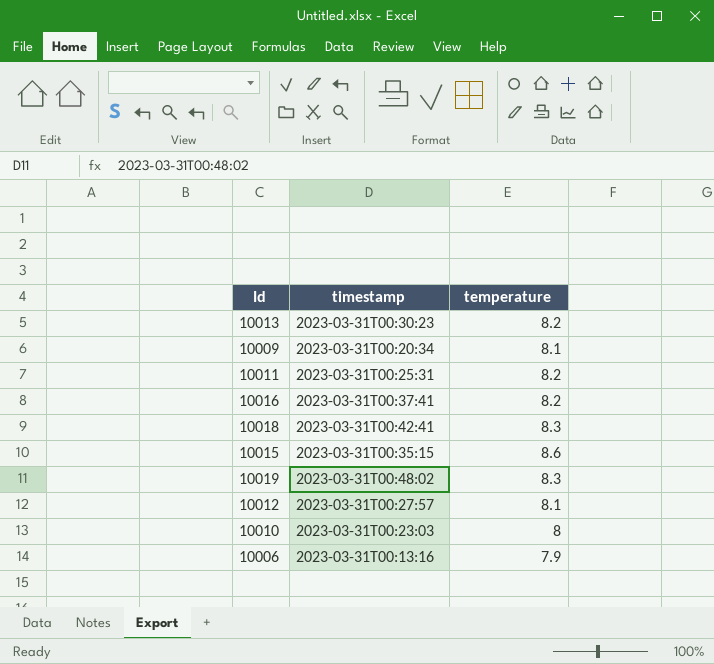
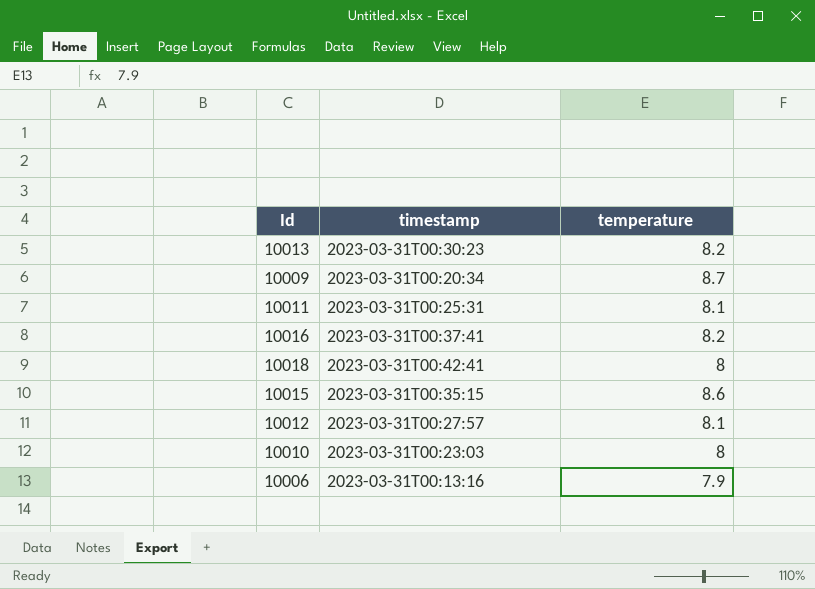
row 10019: 2023-03-31T00:48:02 | 8.3 -> none
10009 | temperature: 8.1 -> 8.7
10011 | temperature: 8.2 -> 8.1
10018 | temperature: 8.3 -> 8

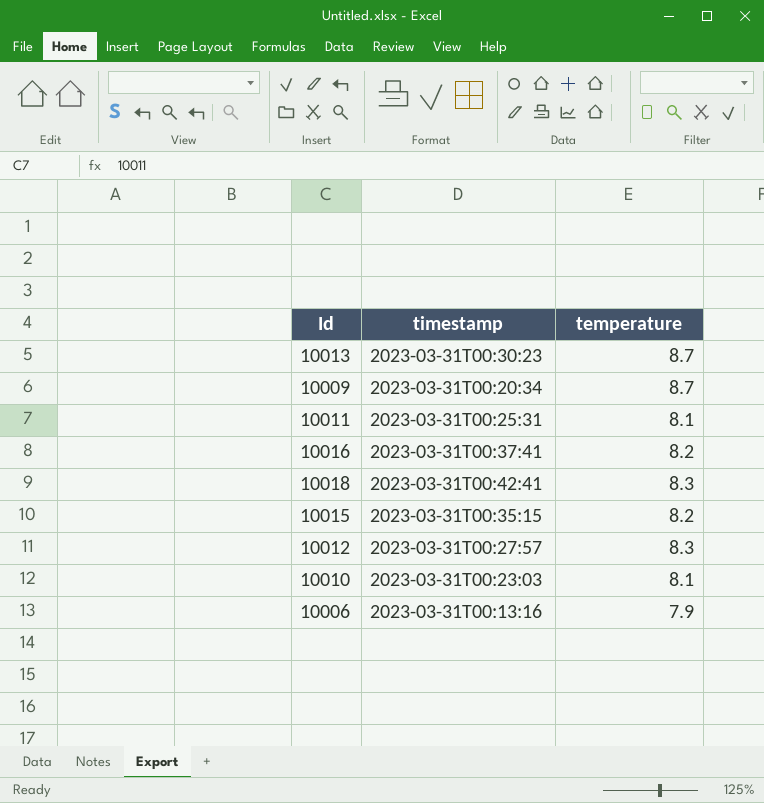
10013 | temperature: 8.2 -> 8.7
10018 | temperature: 8 -> 8.3
10015 | temperature: 8.6 -> 8.2
10012 | temperature: 8.1 -> 8.3
10010 | temperature: 8 -> 8.1

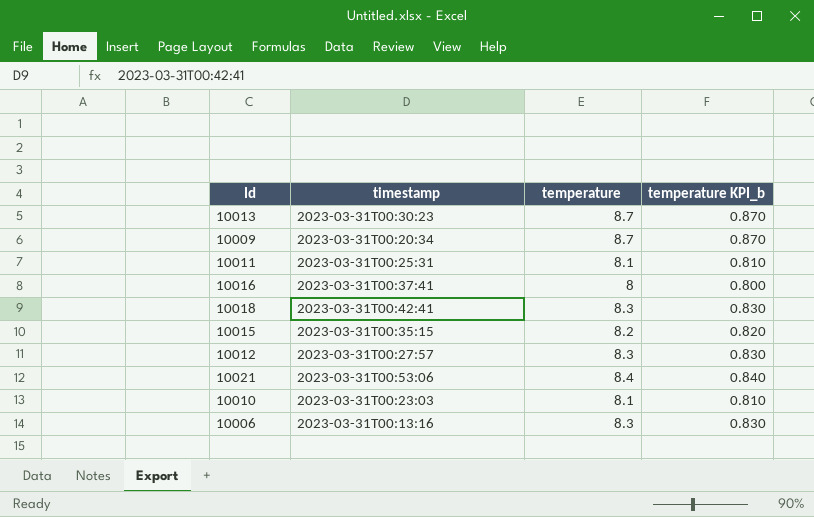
column temperature KPI_b | formula: none -> [temperature] * 0.1
10016 | temperature: 8.2 -> 8
row 10021: none -> 2023-03-31T00:53:06 | 8.4 | 0.840
10006 | temperature: 7.9 -> 8.3

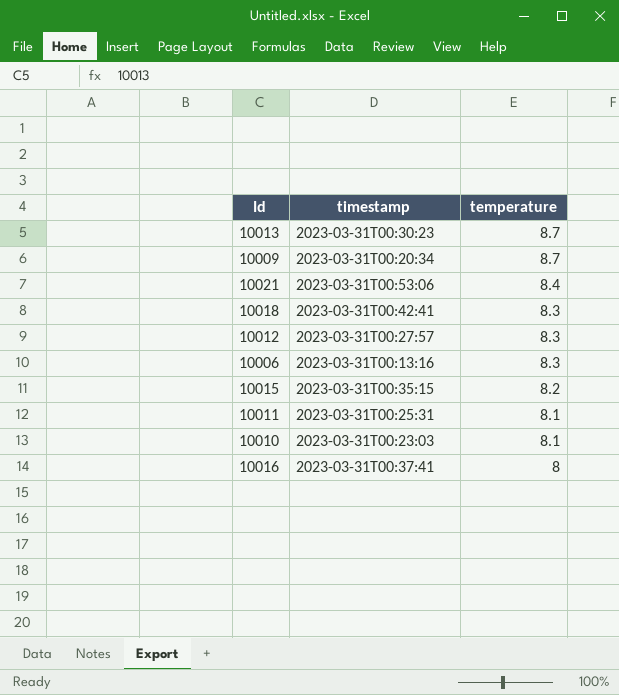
row order: none -> temperature descending
column temperature KPI_b | formula: [temperature] * 0.1 -> none

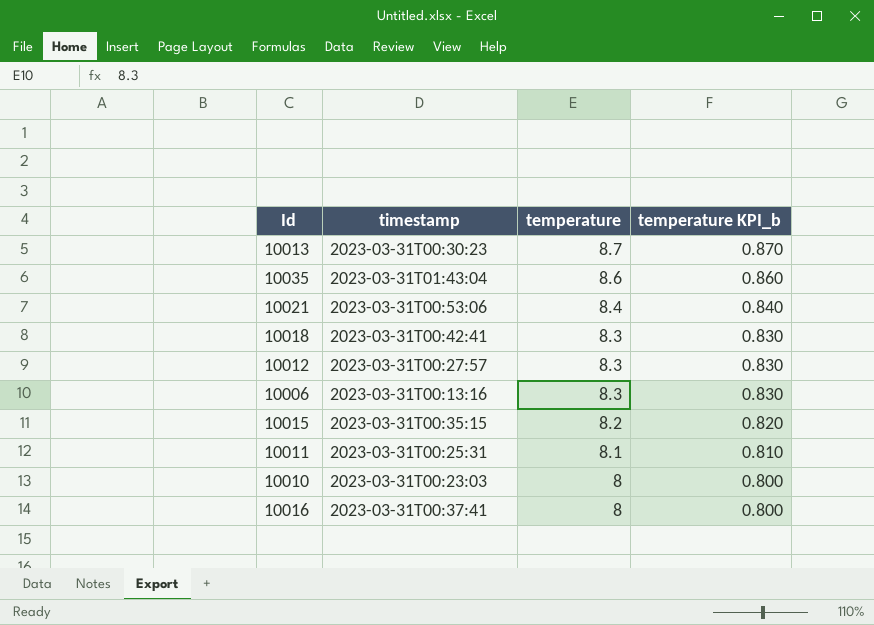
column temperature KPI_b | formula: none -> [temperature] * 0.1
row 10009: 2023-03-31T00:20:34 | 8.7 -> none
row 10035: none -> 2023-03-31T01:43:04 | 8.6 | 0.860
10010 | temperature: 8.1 -> 8

